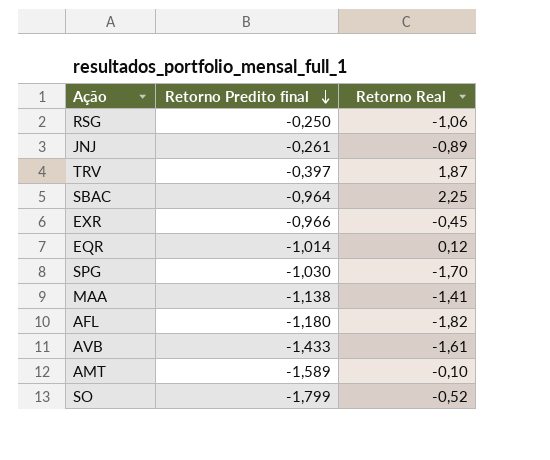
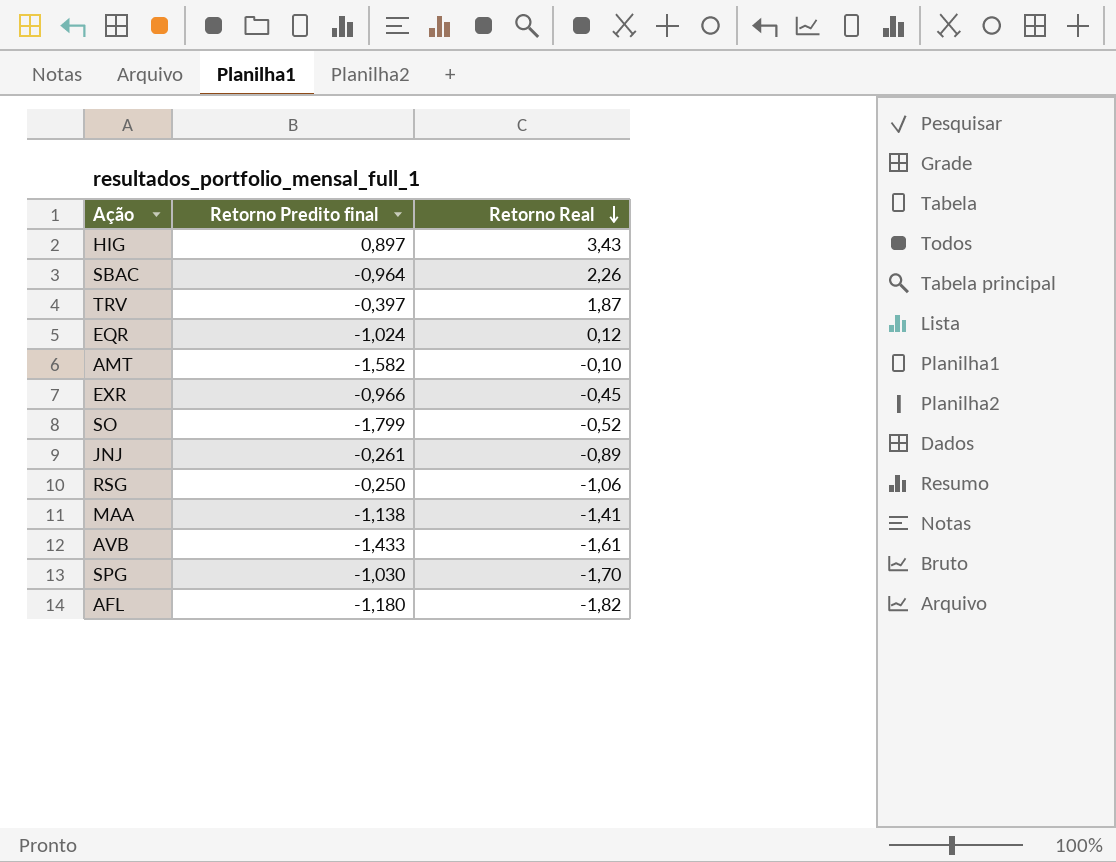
row order: Retorno Predito final descending -> Retorno Real descending
row HIG: none -> 0,897 | 3,43
SBAC | Retorno Real: 2,25 -> 2,26
EQR | Retorno Predito final: -1,014 -> -1,024
AMT | Retorno Predito final: -1,589 -> -1,582

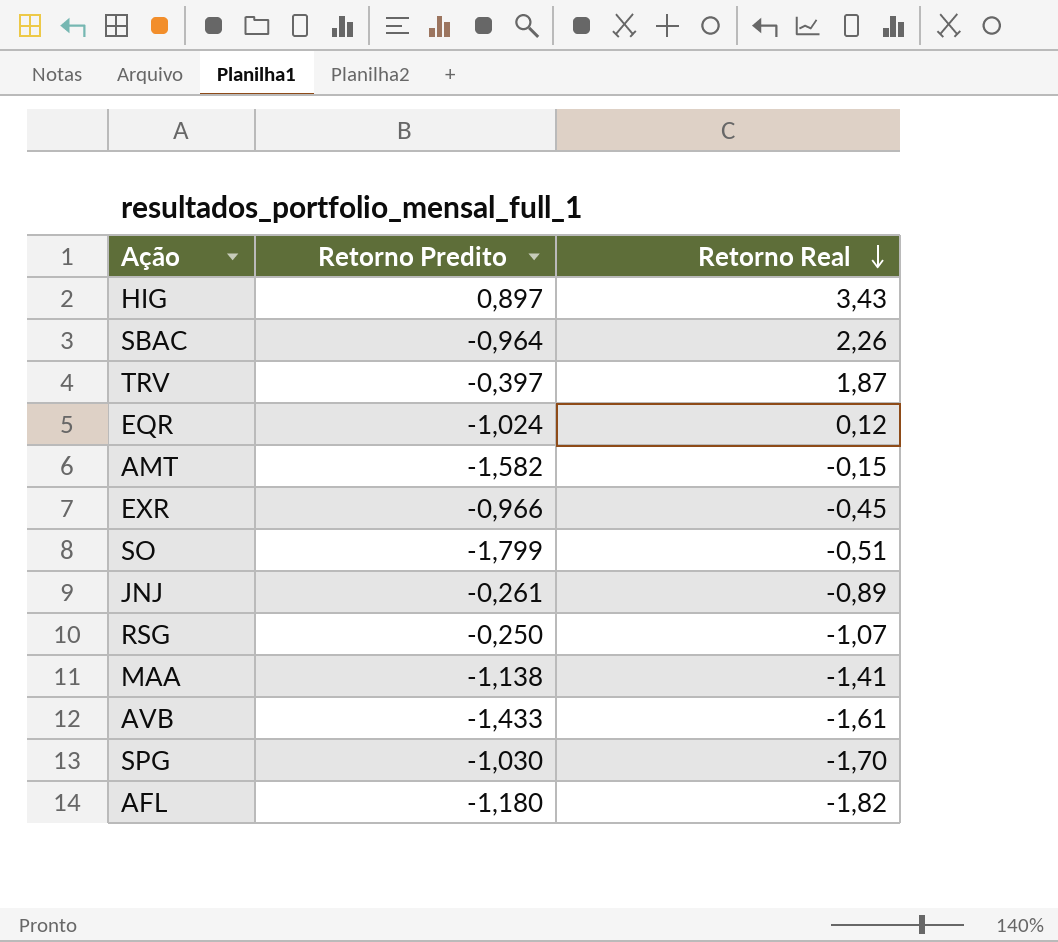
column name: Retorno Predito final -> Retorno Predito
AMT | Retorno Real: -0,10 -> -0,15
SO | Retorno Real: -0,52 -> -0,51
RSG | Retorno Real: -1,06 -> -1,07

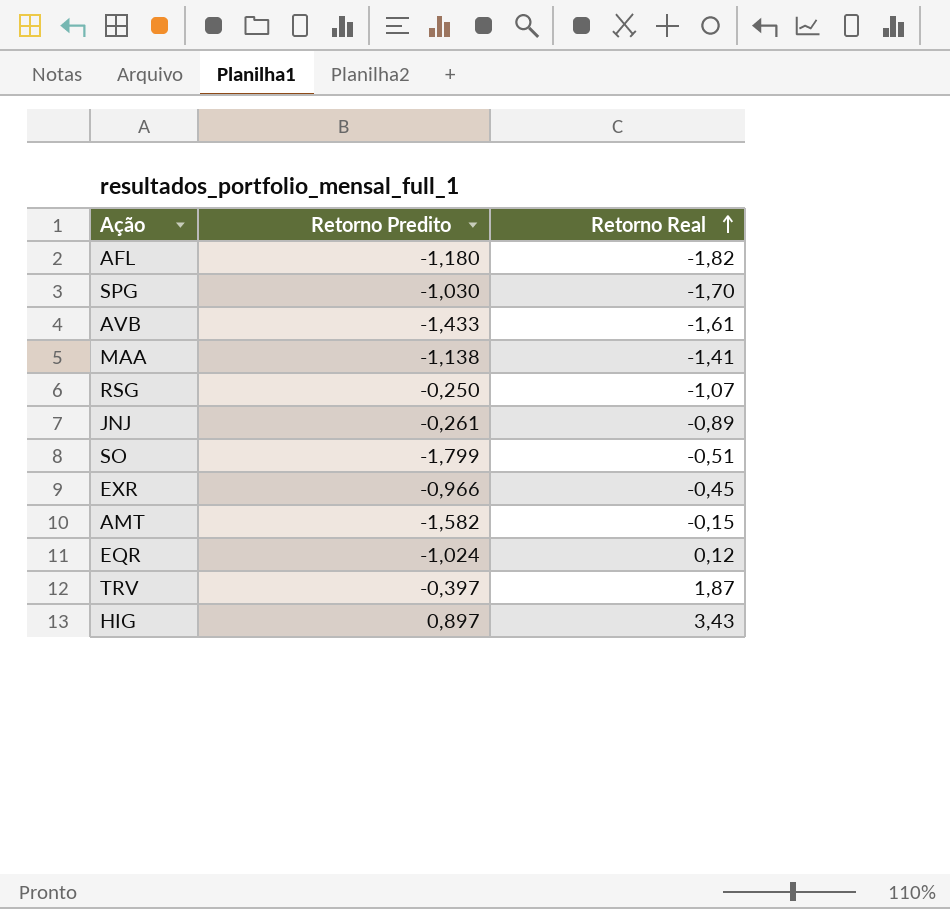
row order: Retorno Real descending -> Retorno Real ascending
row SBAC: -0,964 | 2,26 -> none

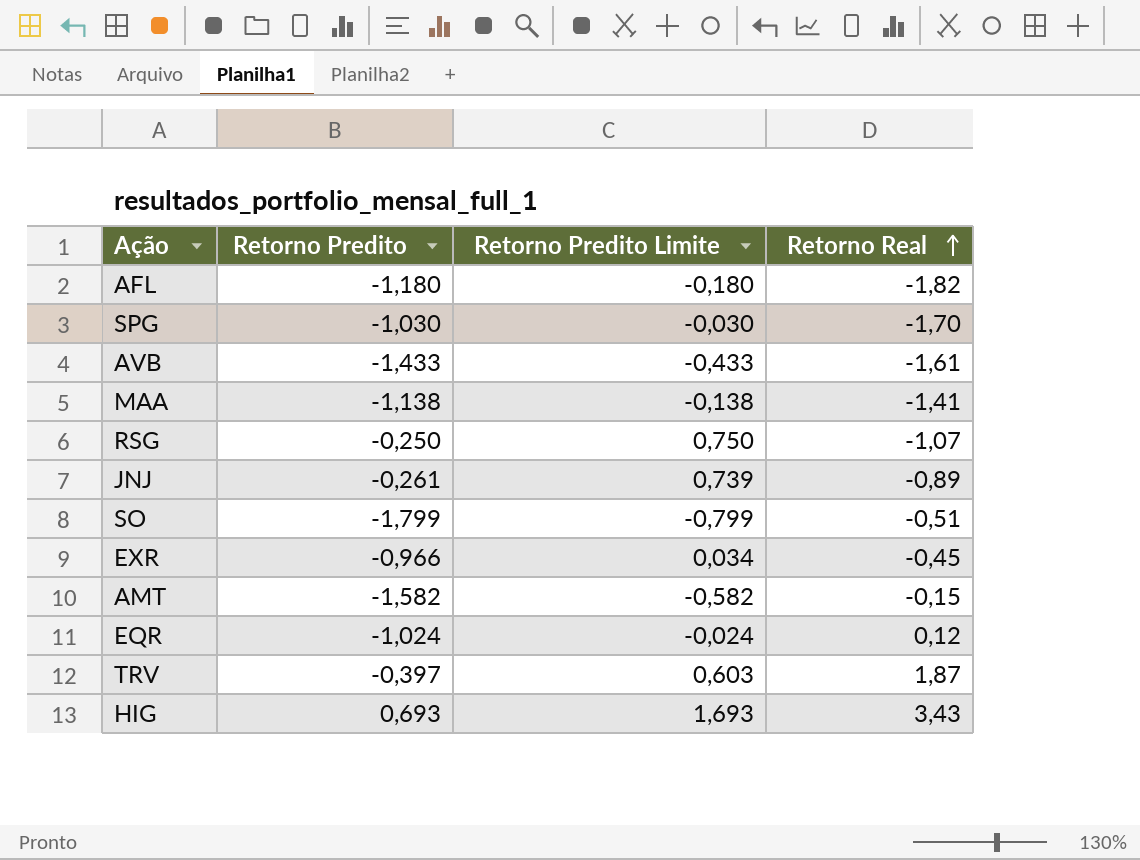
column Retorno Predito Limite | formula: none -> [Retorno Predito] + 1
HIG | Retorno Predito: 0,897 -> 0,693

